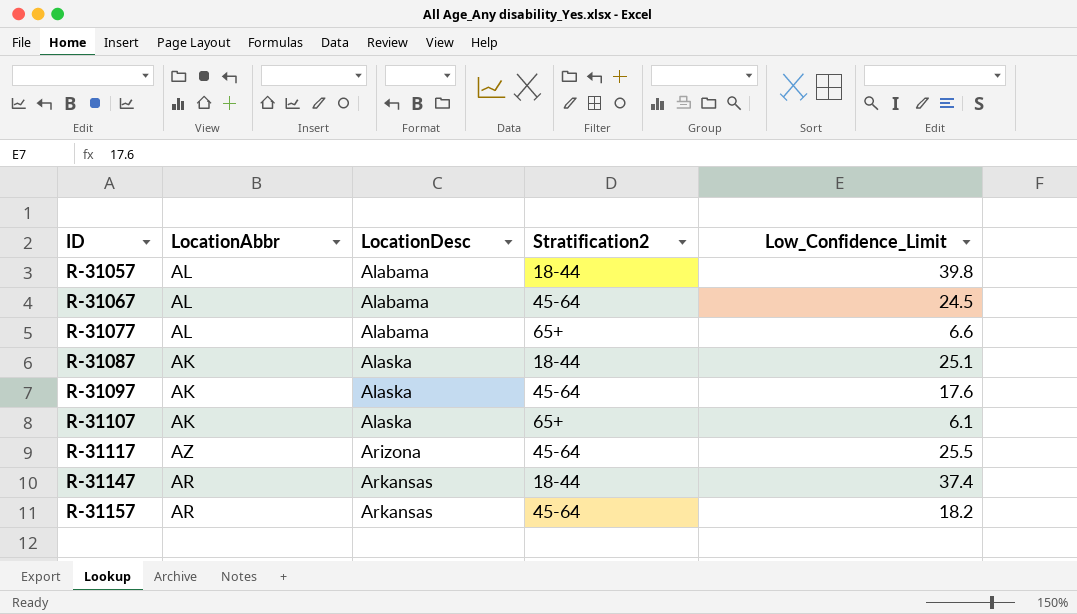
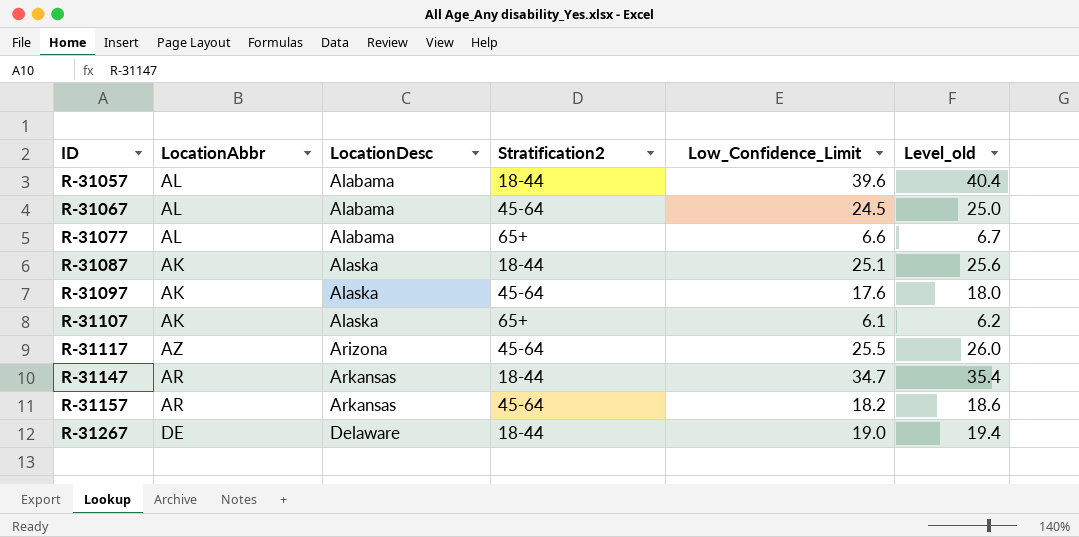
column Level_old | formula: none -> [Low_Confidence_Limit] * 1.02
R-31057 | Low_Confidence_Limit: 39.8 -> 39.6
R-31147 | Low_Confidence_Limit: 37.4 -> 34.7
row R-31267: none -> DE | Delaware | 18-44 | 19.0 | 19.4

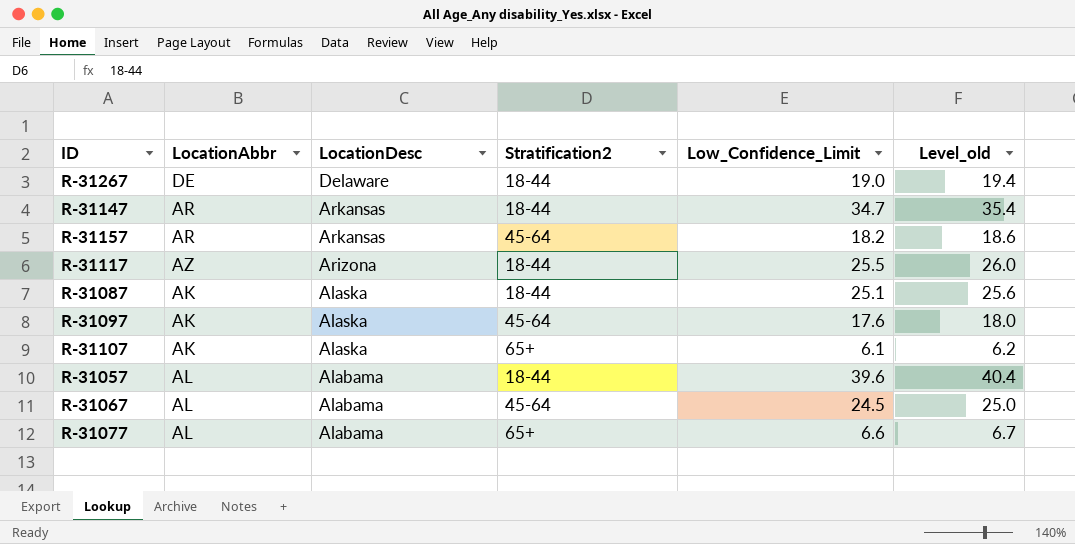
row order: ID ascending -> LocationDesc descending
R-31117 | Stratification2: 45-64 -> 18-44

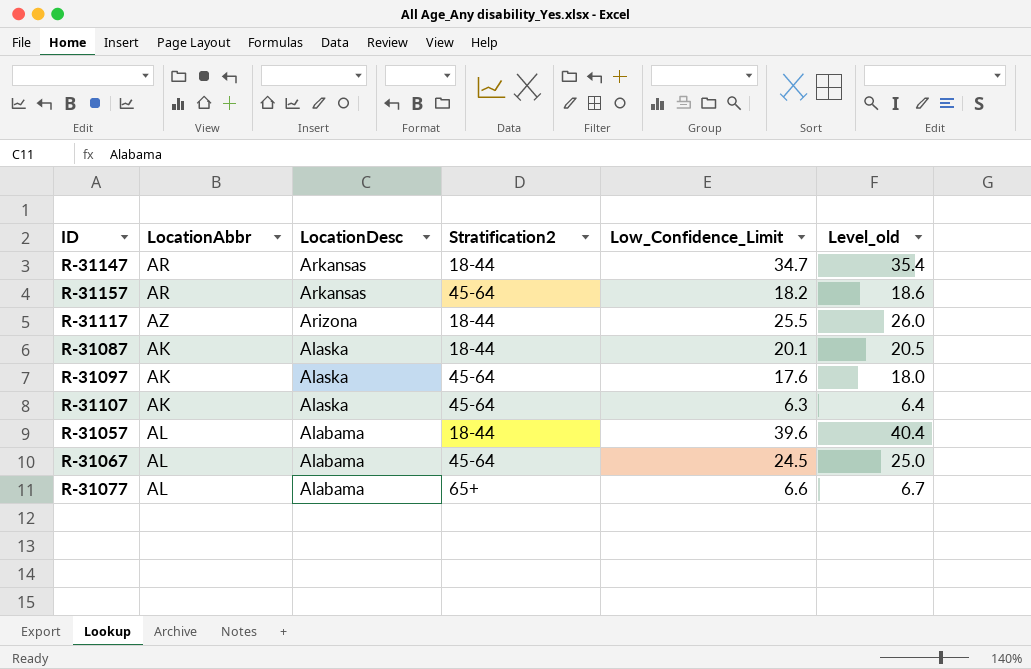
row R-31267: DE | Delaware | 18-44 | 19.0 | 19.4 -> none
R-31087 | Low_Confidence_Limit: 25.1 -> 20.1
R-31087 | Level_old: 25.6 -> 20.5
R-31107 | Stratification2: 65+ -> 45-64
R-31107 | Low_Confidence_Limit: 6.1 -> 6.3
R-31107 | Level_old: 6.2 -> 6.4

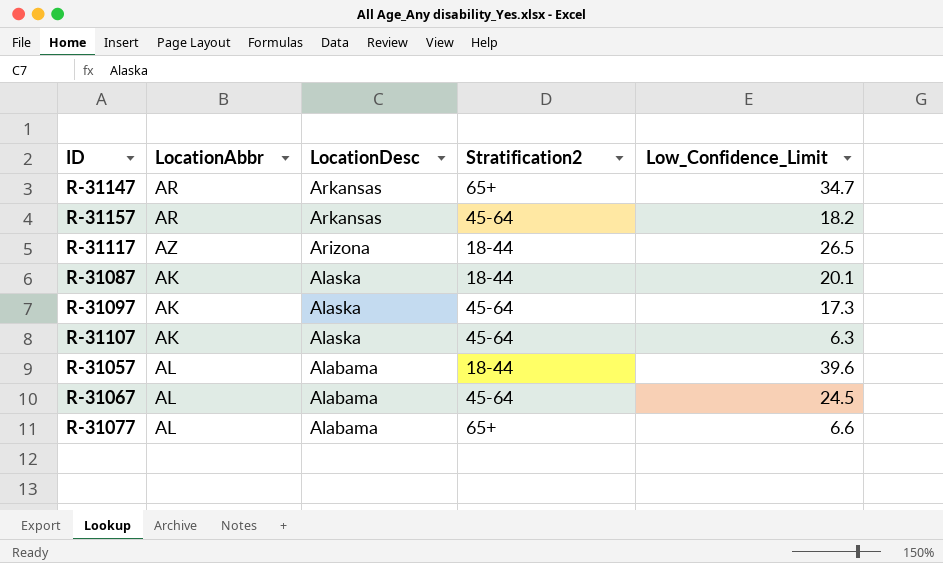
column Level_old | formula: [Low_Confidence_Limit] * 1.02 -> none
R-31147 | Stratification2: 18-44 -> 65+
R-31117 | Low_Confidence_Limit: 25.5 -> 26.5
R-31097 | Low_Confidence_Limit: 17.6 -> 17.3

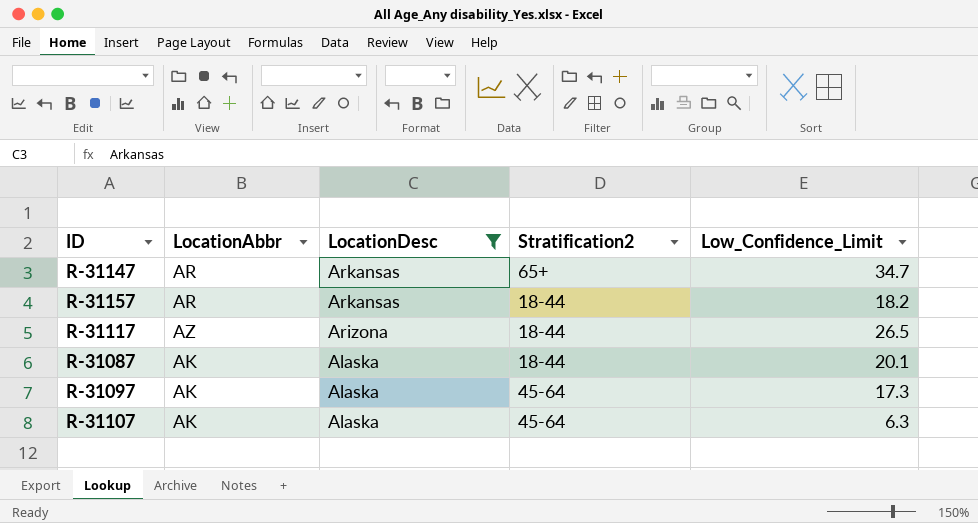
filter: none -> LocationDesc != Alabama
R-31157 | Stratification2: 45-64 -> 18-44

